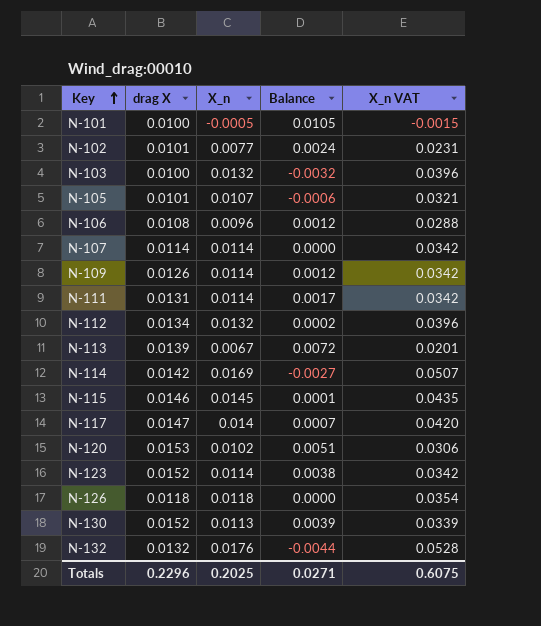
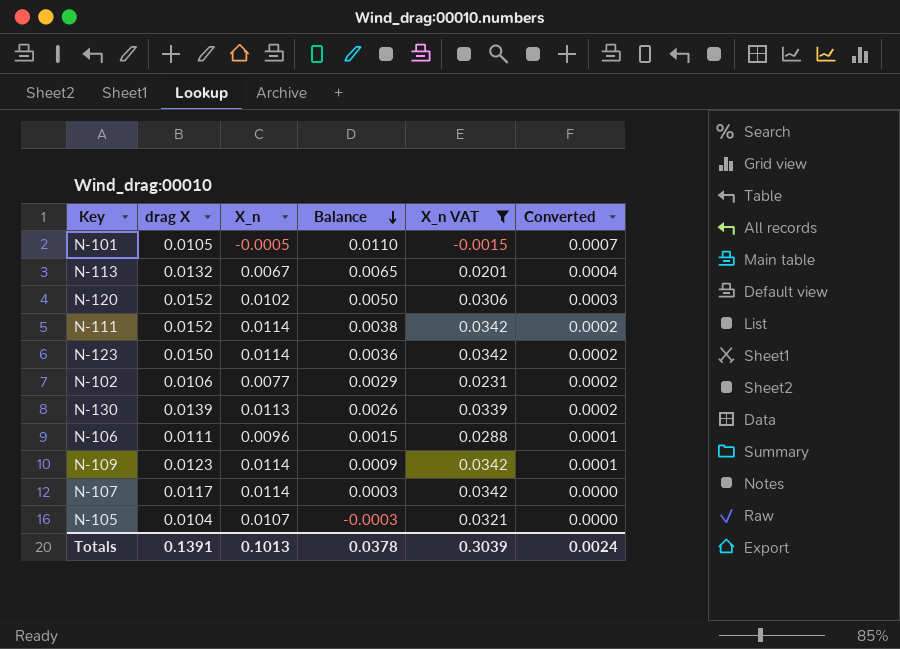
filter: none -> X_n VAT <= 0.0342
row order: Key ascending -> Balance descending
column Converted | formula: none -> [Balance] * 0.06
N-101 | drag X: 0.0100 -> 0.0105
N-101 | Balance: 0.0105 -> 0.0110
N-113 | drag X: 0.0139 -> 0.0132
N-113 | Balance: 0.0072 -> 0.0065
N-120 | drag X: 0.0153 -> 0.0152
N-120 | Balance: 0.0051 -> 0.0050
N-111 | drag X: 0.0131 -> 0.0152
N-111 | Balance: 0.0017 -> 0.0038
N-123 | drag X: 0.0152 -> 0.0150
N-123 | Balance: 0.0038 -> 0.0036
N-102 | drag X: 0.0101 -> 0.0106
N-102 | Balance: 0.0024 -> 0.0029
N-130 | drag X: 0.0152 -> 0.0139
N-130 | Balance: 0.0039 -> 0.0026
N-106 | drag X: 0.0108 -> 0.0111
N-106 | Balance: 0.0012 -> 0.0015
N-109 | drag X: 0.0126 -> 0.0123
N-109 | Balance: 0.0012 -> 0.0009
N-107 | drag X: 0.0114 -> 0.0117
N-107 | Balance: 0.0000 -> 0.0003
N-105 | drag X: 0.0101 -> 0.0104
N-105 | Balance: -0.0006 -> -0.0003
Totals | drag X: 0.2296 -> 0.1391
Totals | X_n: 0.2025 -> 0.1013
Totals | Balance: 0.0271 -> 0.0378
Totals | X_n VAT: 0.6075 -> 0.3039

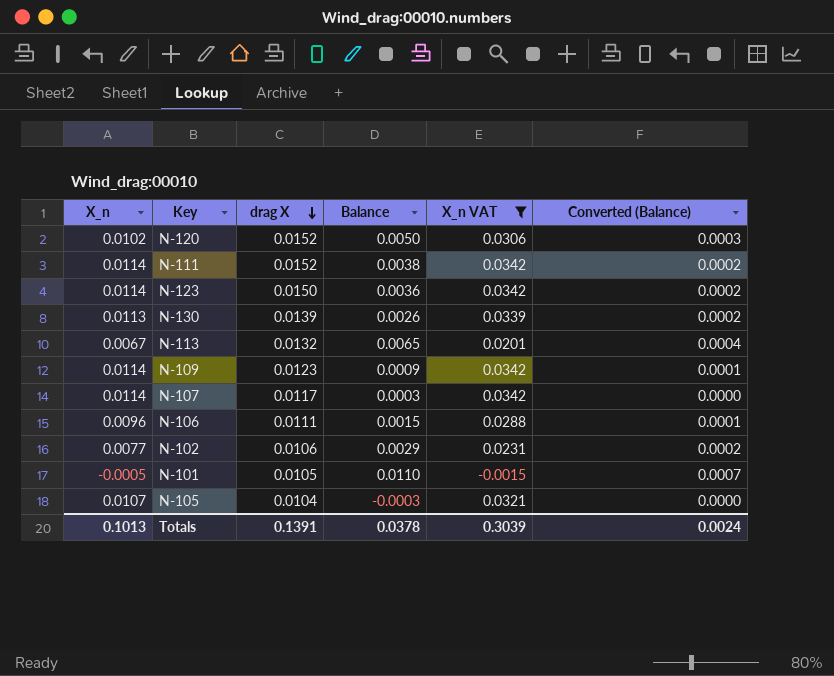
row order: Balance descending -> drag X descending
column X_n | position: 3 -> 1
column name: Converted -> Converted (Balance)

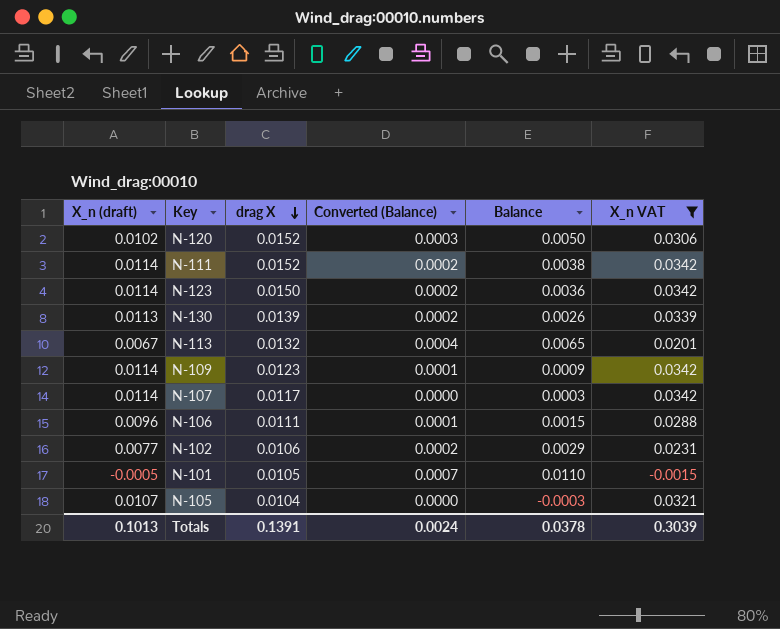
column name: X_n -> X_n (draft)
column Converted (Balance) | position: 6 -> 4

